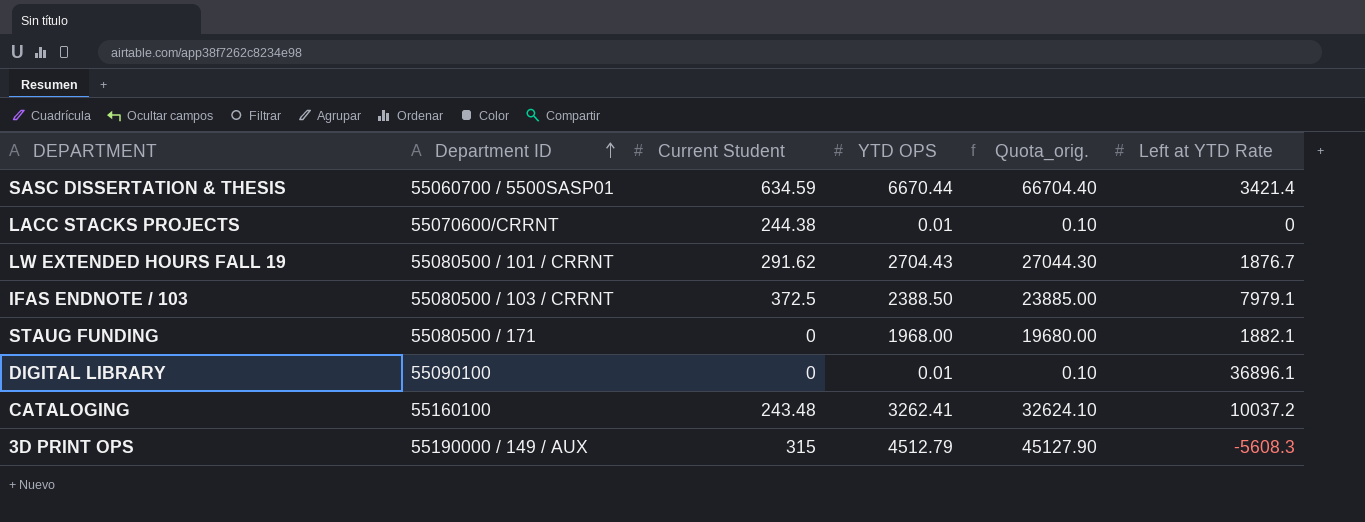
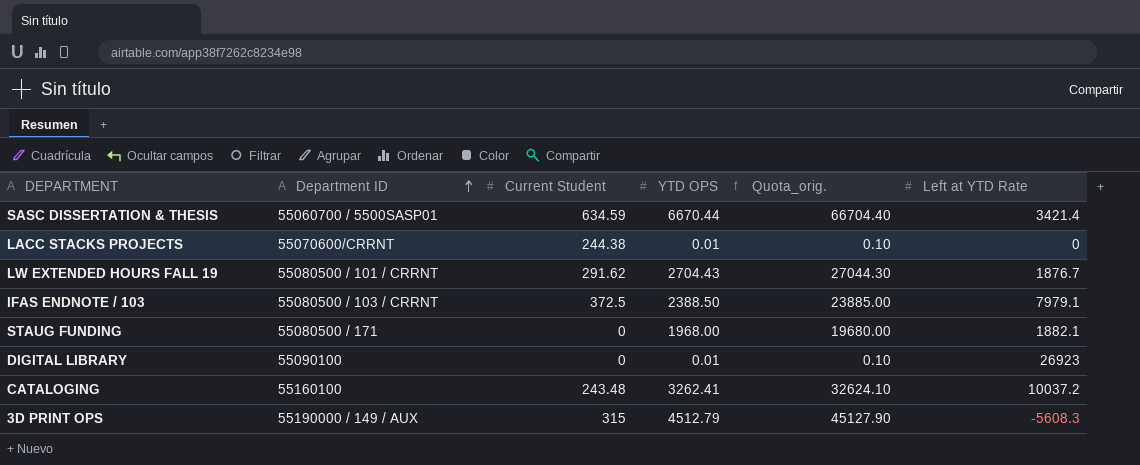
DIGITAL LIBRARY | Left at YTD Rate: 36896.1 -> 26923

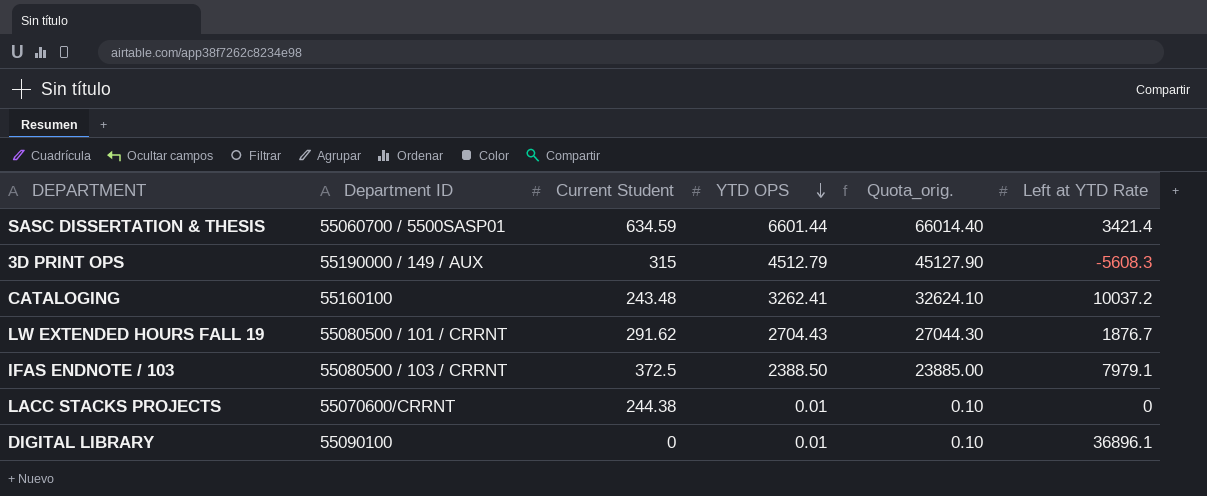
row order: Department ID ascending -> YTD OPS descending
row STAUG FUNDING: 55080500 / 171 | 0 | 1968.00 | 19680.00 | 1882.1 -> none
SASC DISSERTATION & THESIS | YTD OPS: 6670.44 -> 6601.44
SASC DISSERTATION & THESIS | Quota_orig.: 66704.40 -> 66014.40
DIGITAL LIBRARY | Left at YTD Rate: 26923 -> 36896.1

